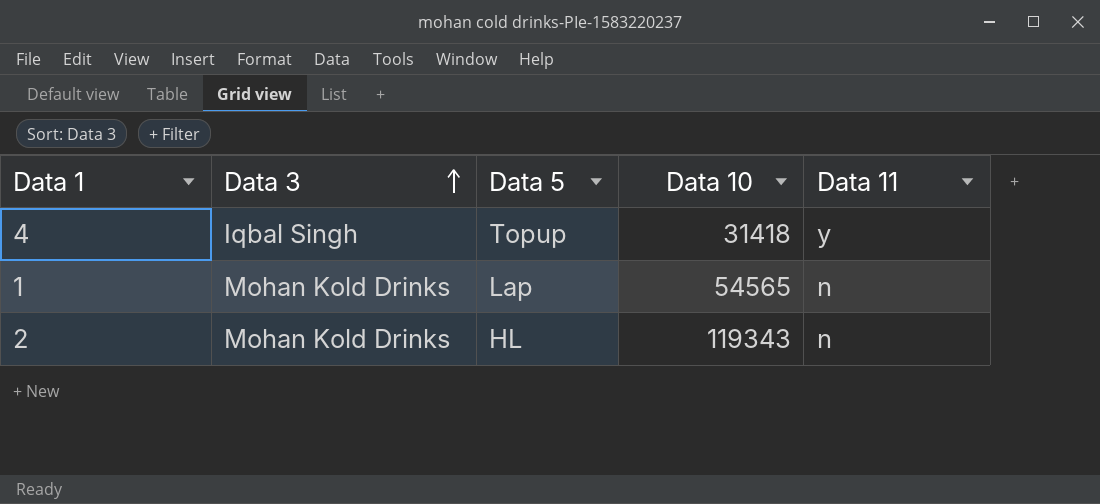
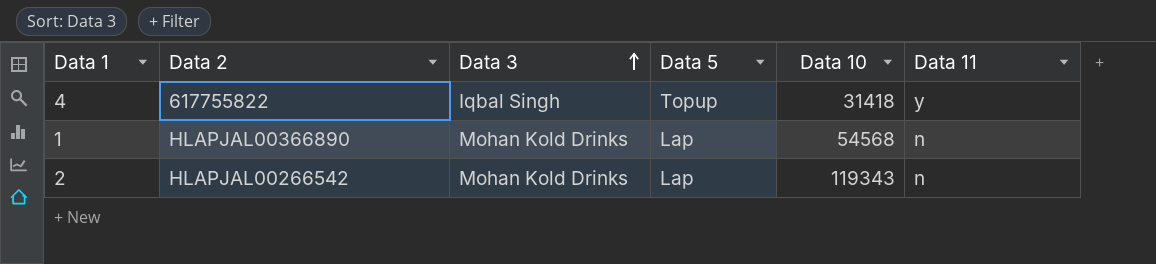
column Data 2 | position: none -> 2
1 | Data 10: 54565 -> 54568
2 | Data 5: HL -> Lap

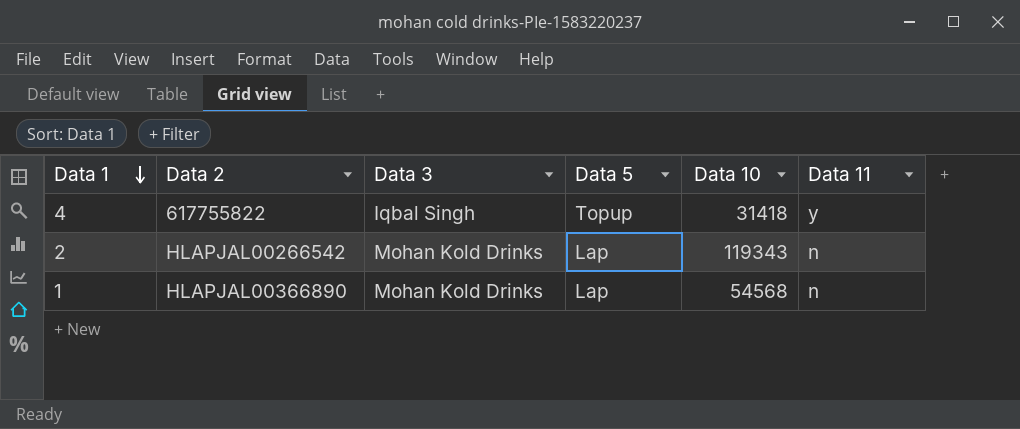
row order: Data 3 ascending -> Data 1 descending

